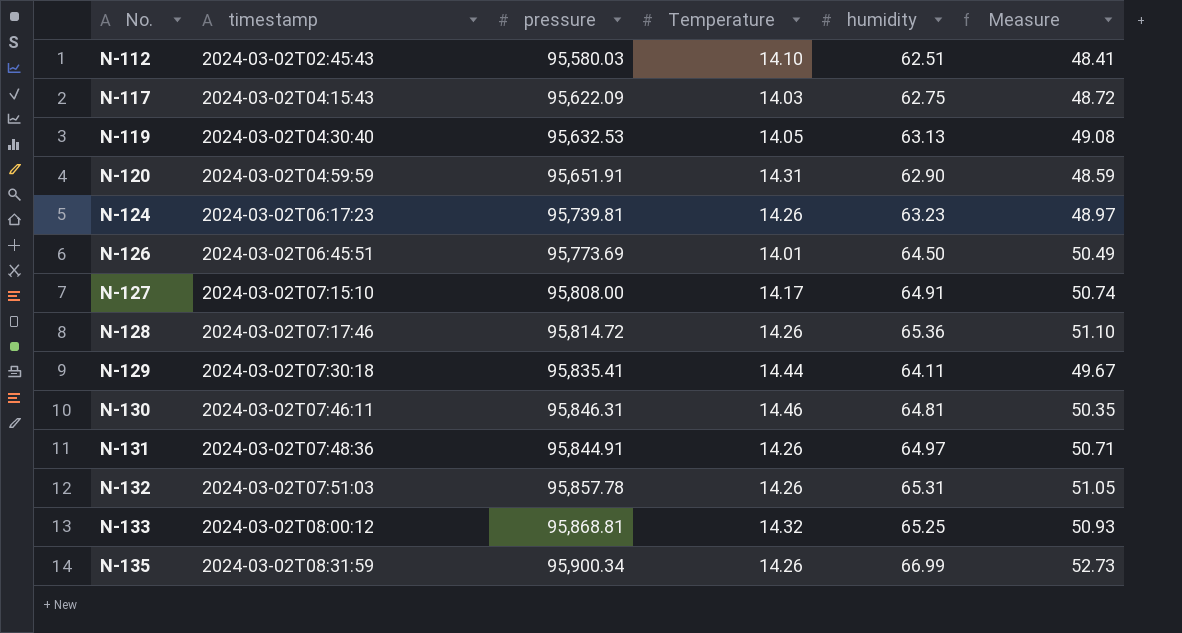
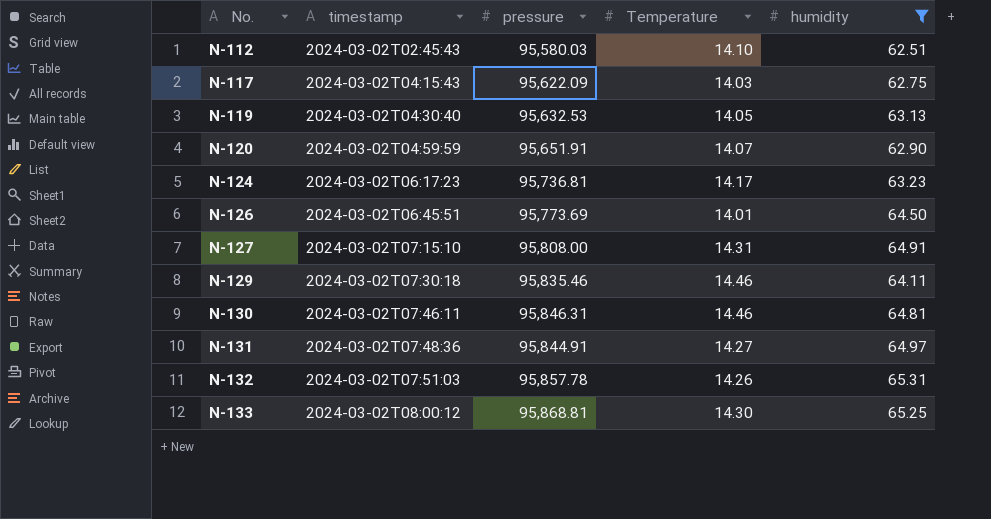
filter: none -> humidity <= 65.31
column Measure | formula: [humidity] - [Temperature] -> none
N-120 | Temperature: 14.31 -> 14.07
N-124 | pressure: 95,739.81 -> 95,736.81
N-124 | Temperature: 14.26 -> 14.17
N-127 | Temperature: 14.17 -> 14.31
N-129 | pressure: 95,835.41 -> 95,835.46
N-129 | Temperature: 14.44 -> 14.46
N-131 | Temperature: 14.26 -> 14.27
N-133 | Temperature: 14.32 -> 14.30

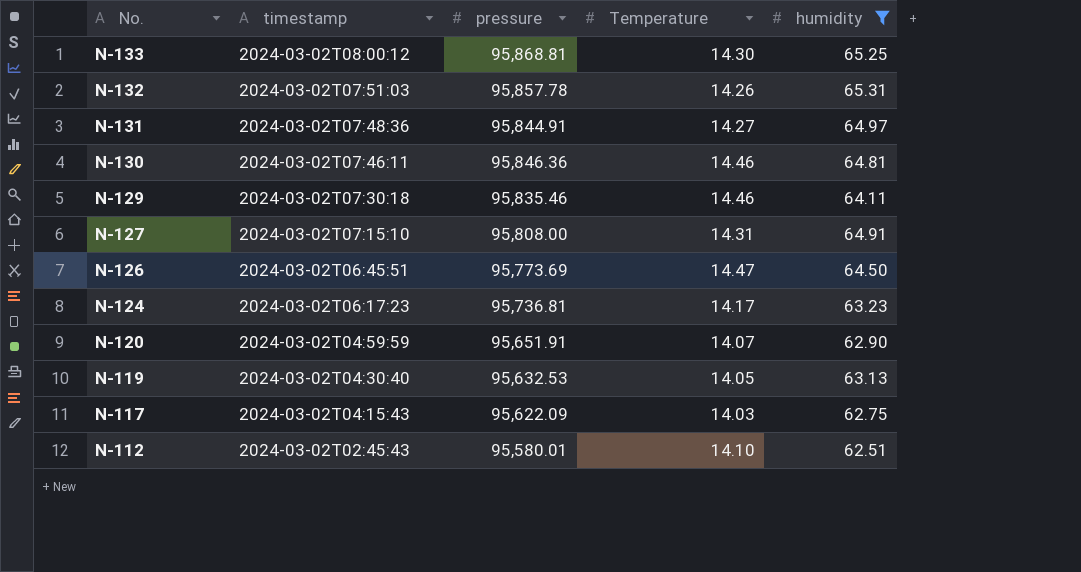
row order: No. ascending -> No. descending
N-130 | pressure: 95,846.31 -> 95,846.36
N-126 | Temperature: 14.01 -> 14.47
N-112 | pressure: 95,580.03 -> 95,580.01

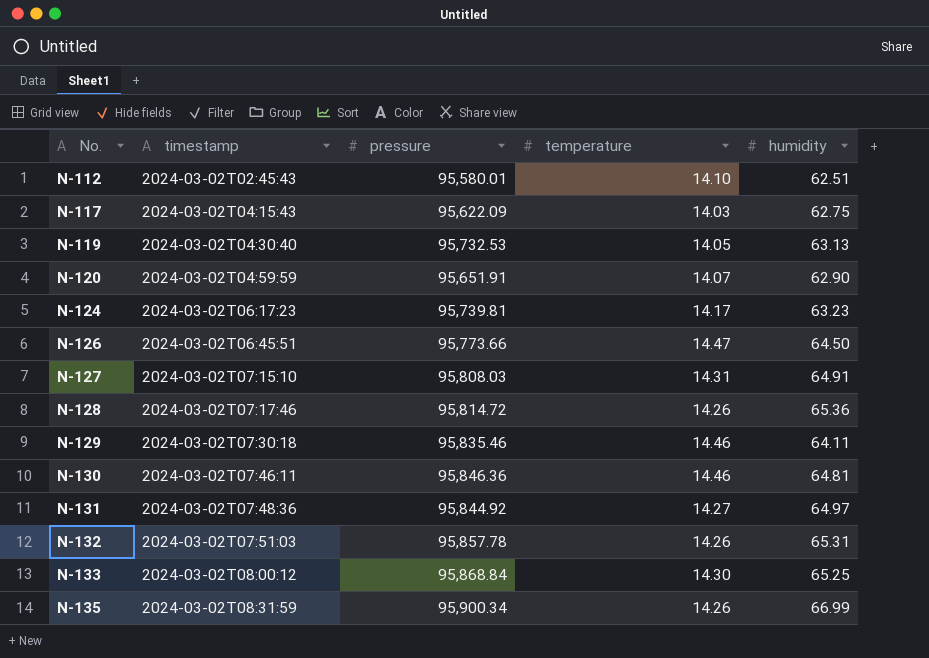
filter: humidity <= 65.31 -> none
row order: No. descending -> No. ascending
column name: Temperature -> temperature
N-119 | pressure: 95,632.53 -> 95,732.53
N-124 | pressure: 95,736.81 -> 95,739.81
N-126 | pressure: 95,773.69 -> 95,773.66
N-127 | pressure: 95,808.00 -> 95,808.03
N-131 | pressure: 95,844.91 -> 95,844.92
N-133 | pressure: 95,868.81 -> 95,868.84

